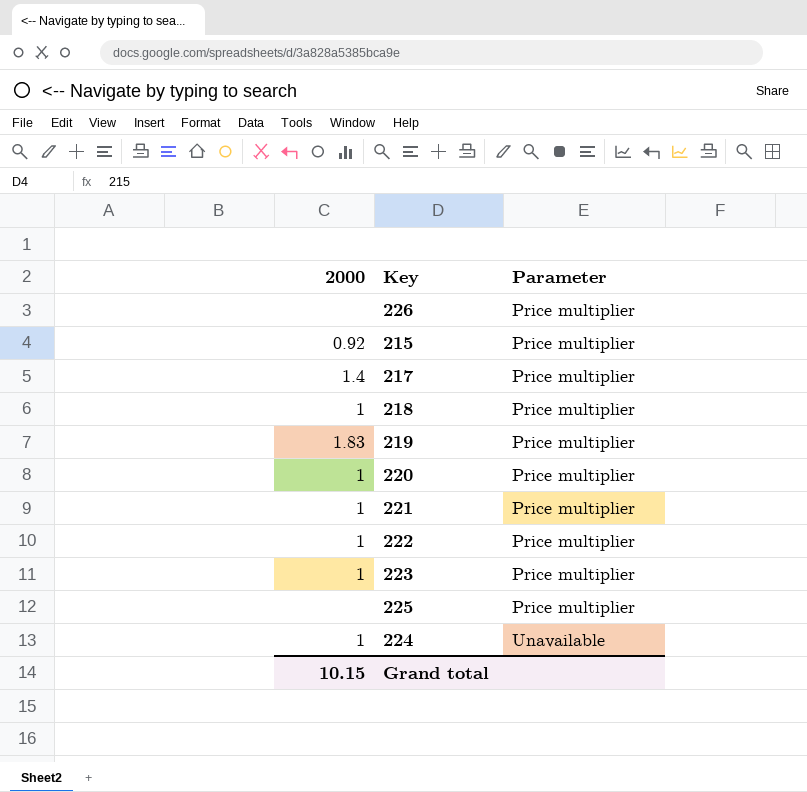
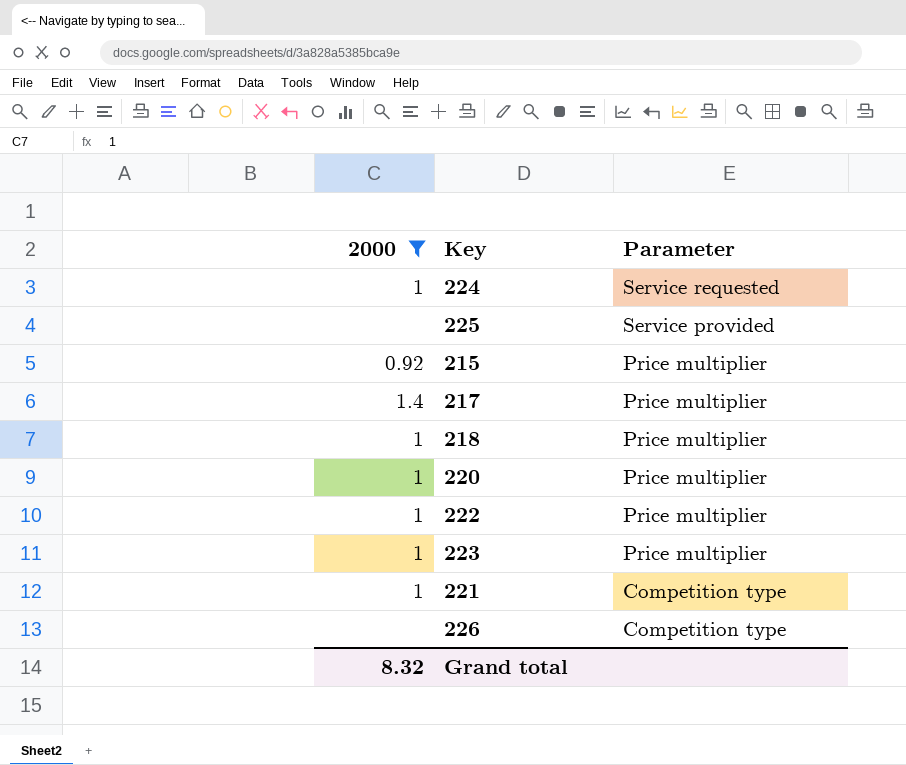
filter: none -> 2000 != 1.83
row order: Parameter ascending -> Parameter descending
224 | Parameter: Unavailable -> Service requested
225 | Parameter: Price multiplier -> Service provided
221 | Parameter: Price multiplier -> Competition type
226 | Parameter: Price multiplier -> Competition type
Grand total | 2000: 10.15 -> 8.32

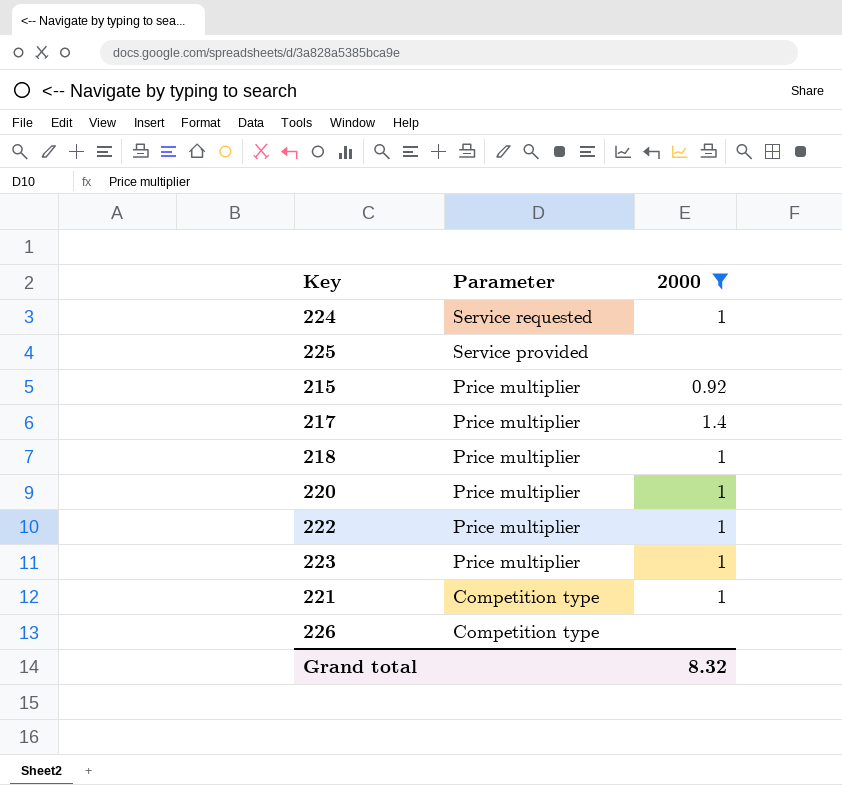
column 2000 | position: 1 -> 3

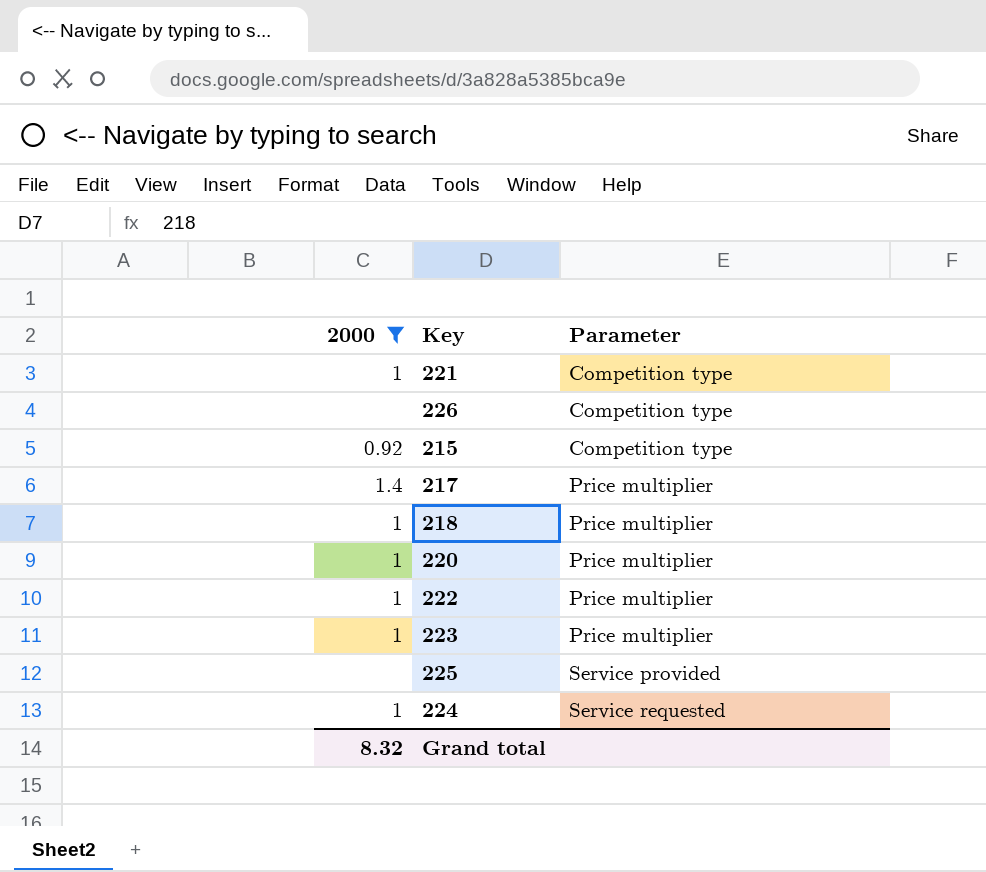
row order: Parameter descending -> Parameter ascending
column 2000 | position: 3 -> 1
215 | Parameter: Price multiplier -> Competition type

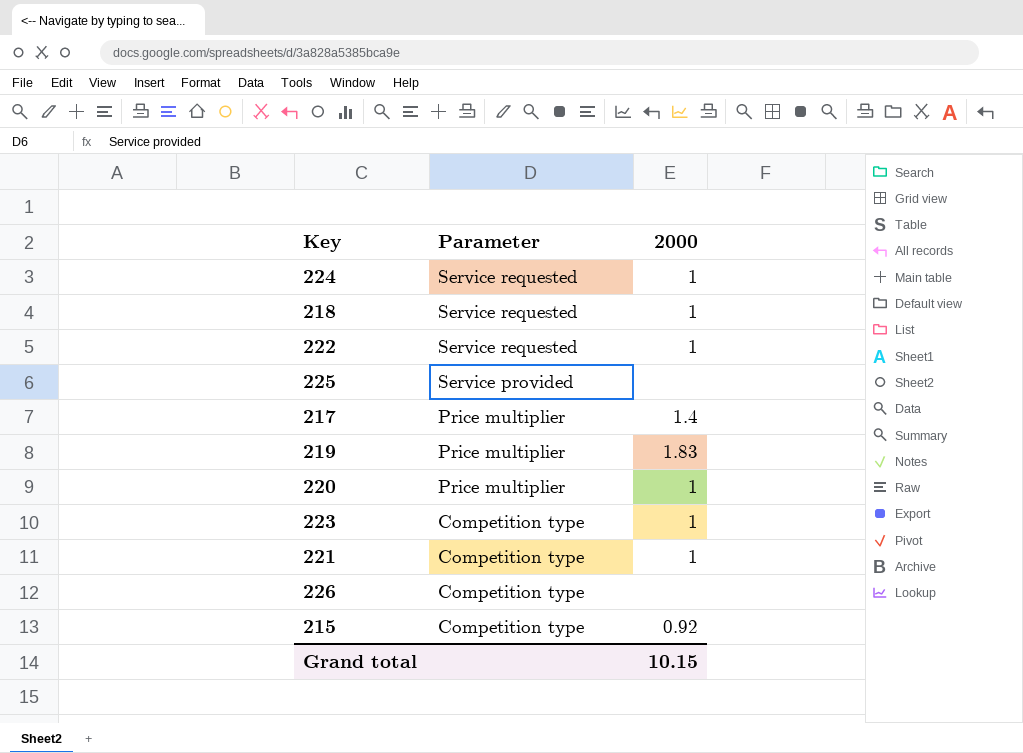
filter: 2000 != 1.83 -> none
row order: Parameter ascending -> Parameter descending
column 2000 | position: 1 -> 3
218 | Parameter: Price multiplier -> Service requested
222 | Parameter: Price multiplier -> Service requested
223 | Parameter: Price multiplier -> Competition type
Grand total | 2000: 8.32 -> 10.15

